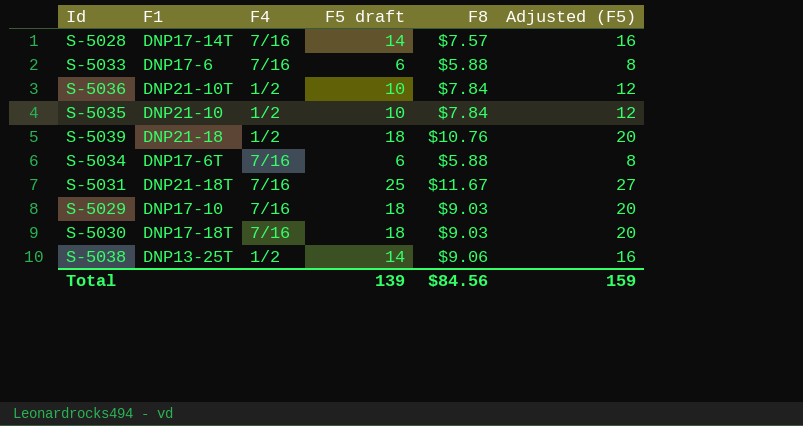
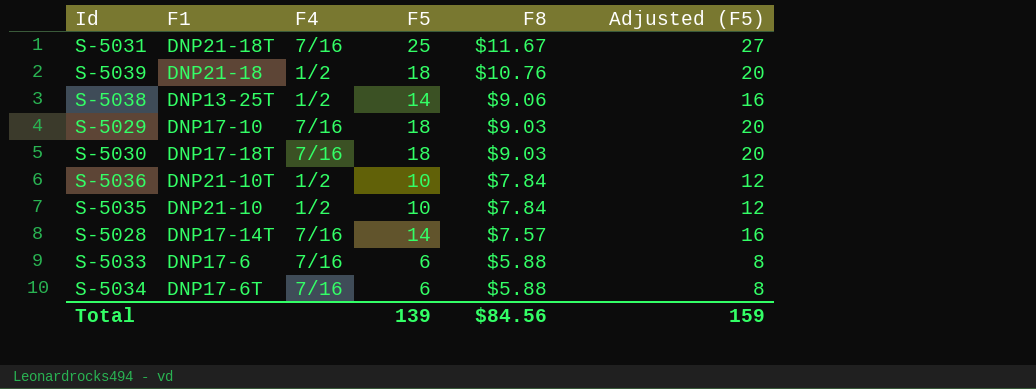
row order: none -> F8 descending
column name: F5 draft -> F5

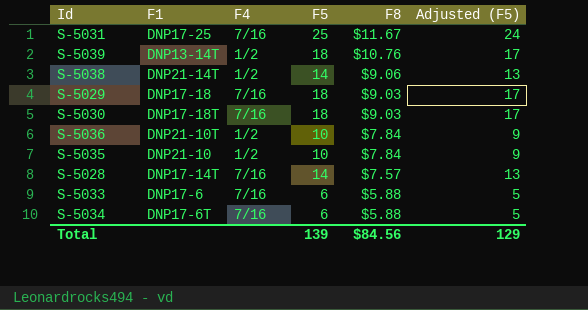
column Adjusted (F5) | formula: [F5] + 2 -> [F5] - 1
S-5031 | F1: DNP21-18T -> DNP17-25
S-5039 | F1: DNP21-18 -> DNP13-14T
S-5038 | F1: DNP13-25T -> DNP21-14T
S-5029 | F1: DNP17-10 -> DNP17-18
Total | Adjusted (F5): 159 -> 129

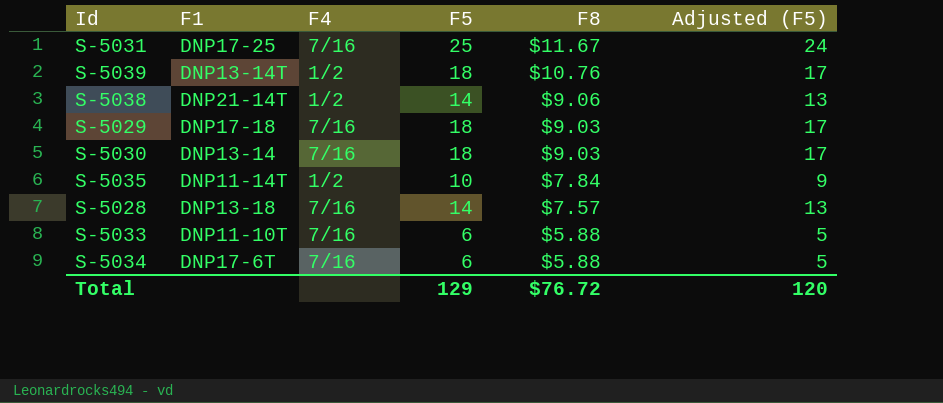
row S-5036: DNP21-10T | 1/2 | 10 | $7.84 | 9 -> none
S-5030 | F1: DNP17-18T -> DNP13-14
S-5035 | F1: DNP21-10 -> DNP11-14T
S-5028 | F1: DNP17-14T -> DNP13-18
S-5033 | F1: DNP17-6 -> DNP11-10T
Total | F5: 139 -> 129
Total | F8: $84.56 -> $76.72
Total | Adjusted (F5): 129 -> 120

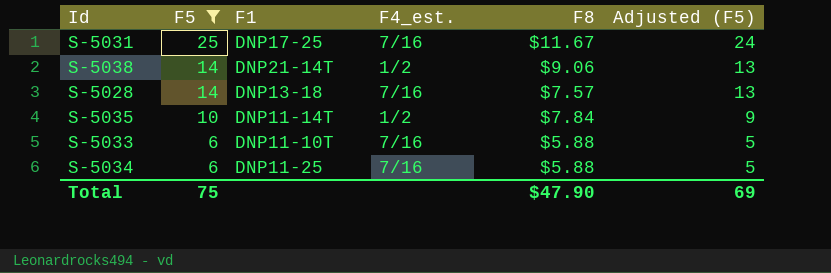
filter: none -> F5 != 18
row order: F8 descending -> F5 descending
column F5 | position: 4 -> 2
column name: F4 -> F4_est.
S-5034 | F1: DNP17-6T -> DNP11-25
Total | F5: 129 -> 75
Total | F8: $76.72 -> $47.90
Total | Adjusted (F5): 120 -> 69

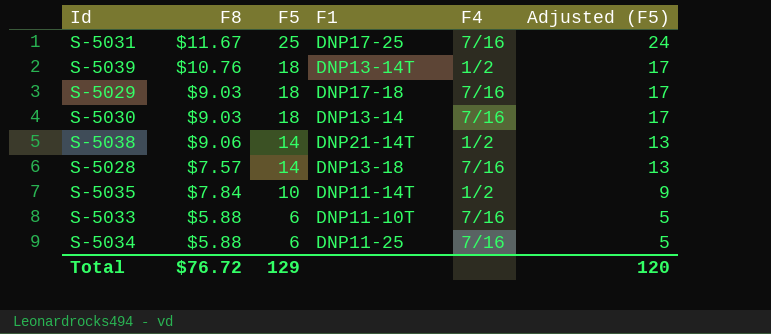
filter: F5 != 18 -> none
column F8 | position: 5 -> 2
column name: F4_est. -> F4
Total | F8: $47.90 -> $76.72
Total | F5: 75 -> 129
Total | Adjusted (F5): 69 -> 120

